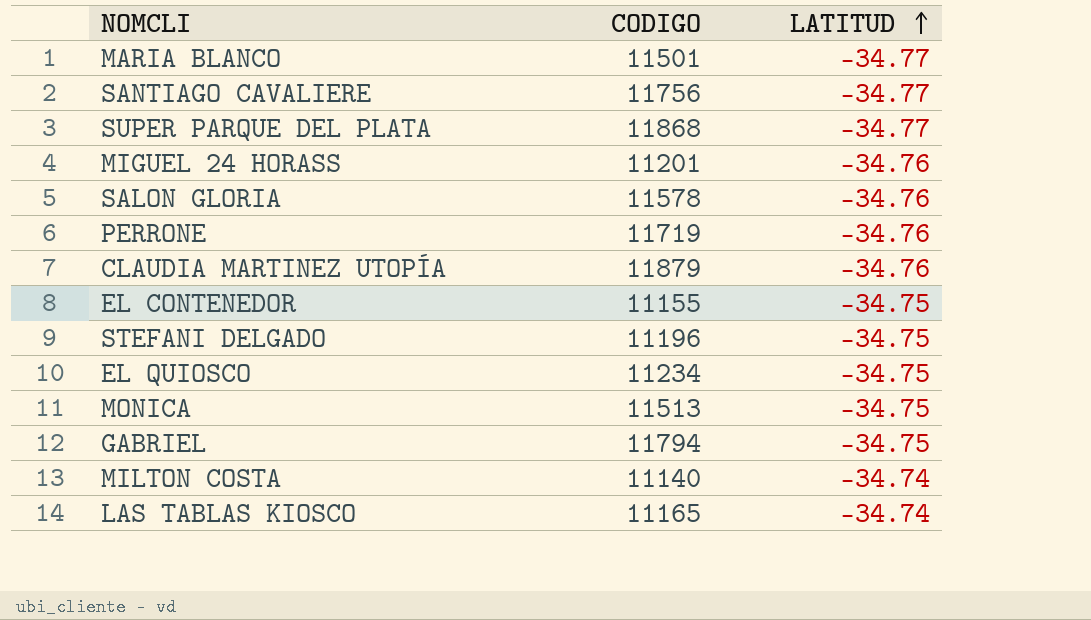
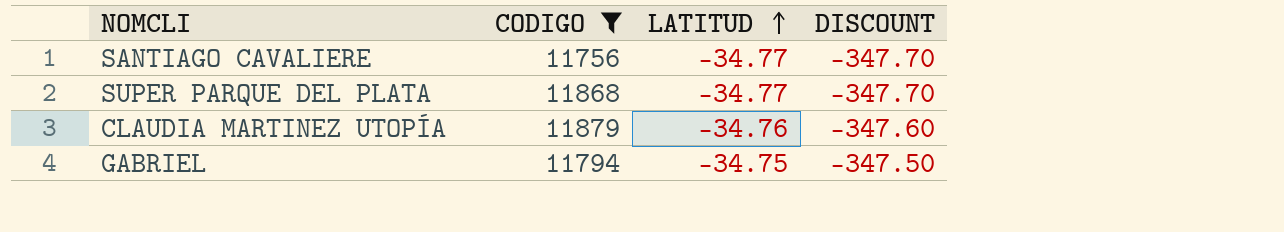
filter: none -> CODIGO >= 11756
column DISCOUNT | formula: none -> [LATITUD] * 10

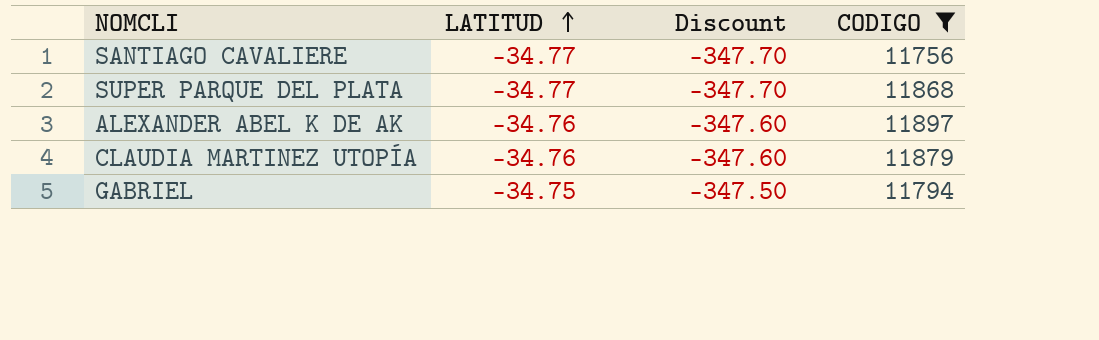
column name: DISCOUNT -> Discount
column CODIGO | position: 2 -> 4
row ALEXANDER ABEL K DE AK: none -> -34.76 | -347.60 | 11897

